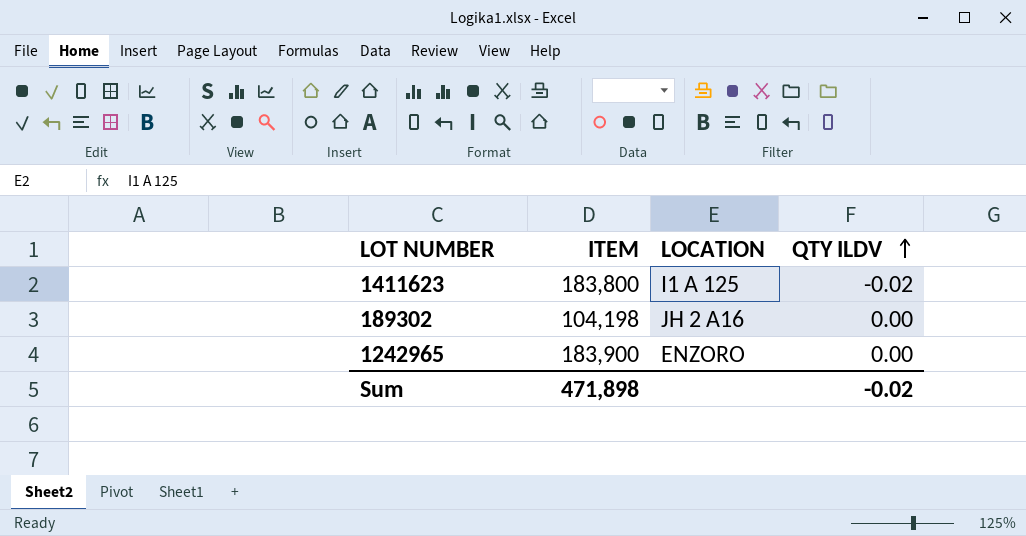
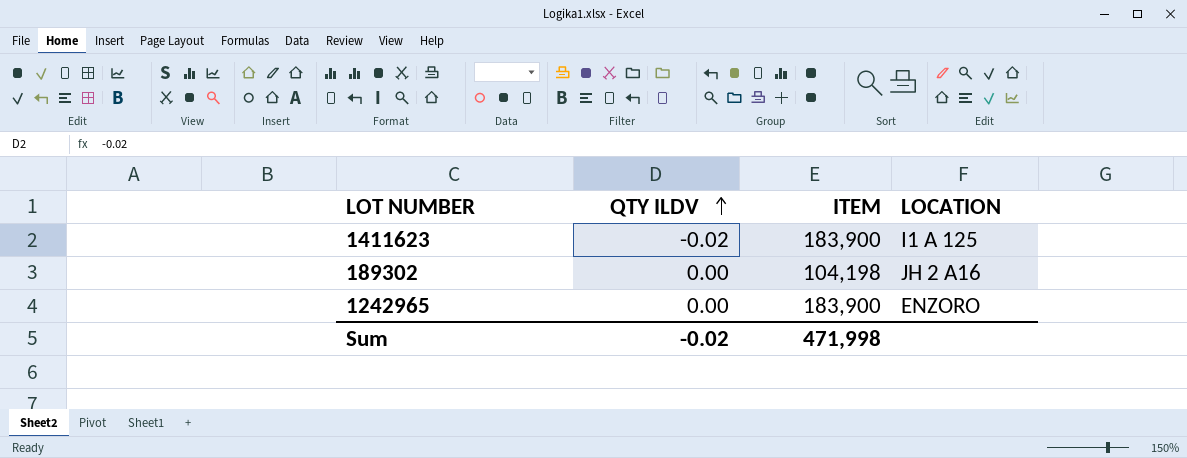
column QTY ILDV | position: 4 -> 2
1411623 | ITEM: 183,800 -> 183,900
Sum | ITEM: 471,898 -> 471,998

